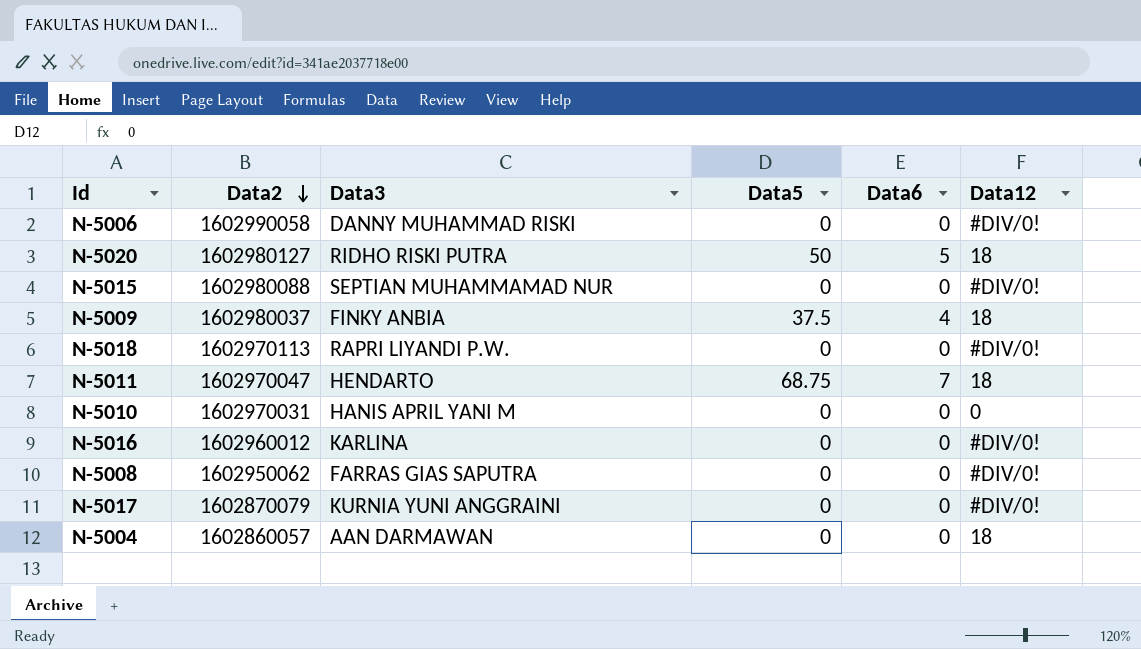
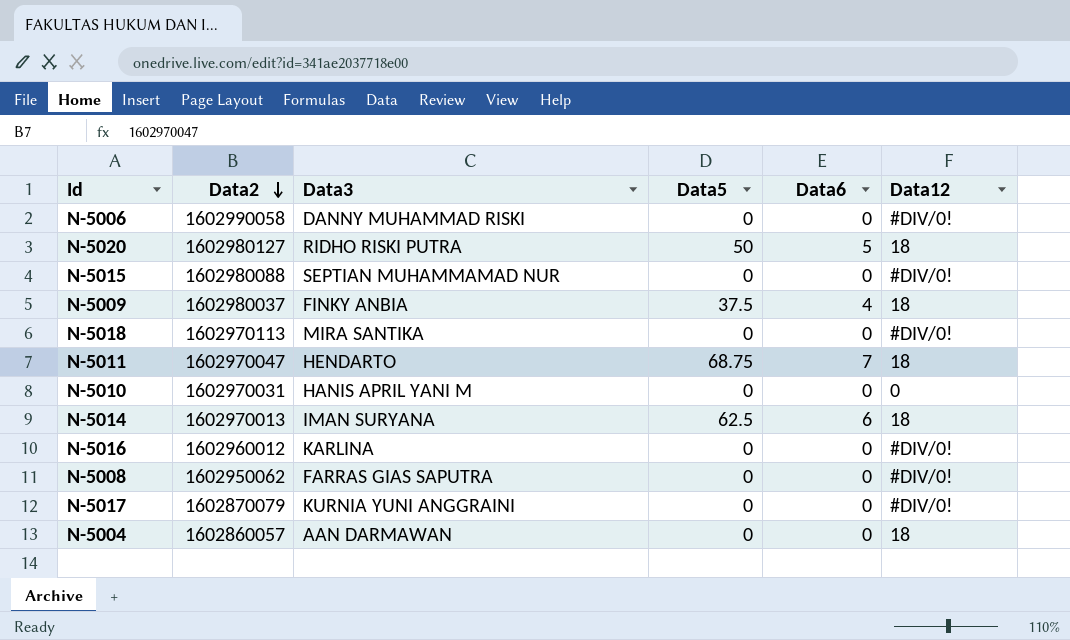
N-5018 | Data3: RAPRI LIYANDI P.W. -> MIRA SANTIKA
row N-5014: none -> 1602970013 | IMAN SURYANA | 62.5 | 6 | 18

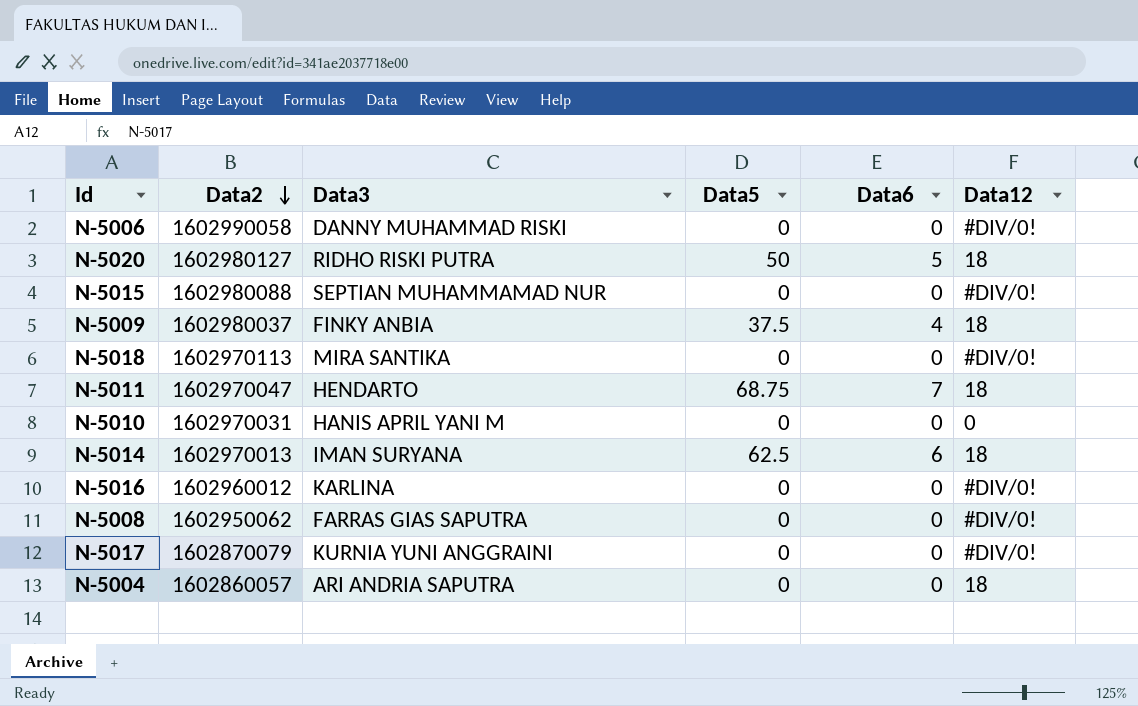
N-5004 | Data3: AAN DARMAWAN -> ARI ANDRIA SAPUTRA

